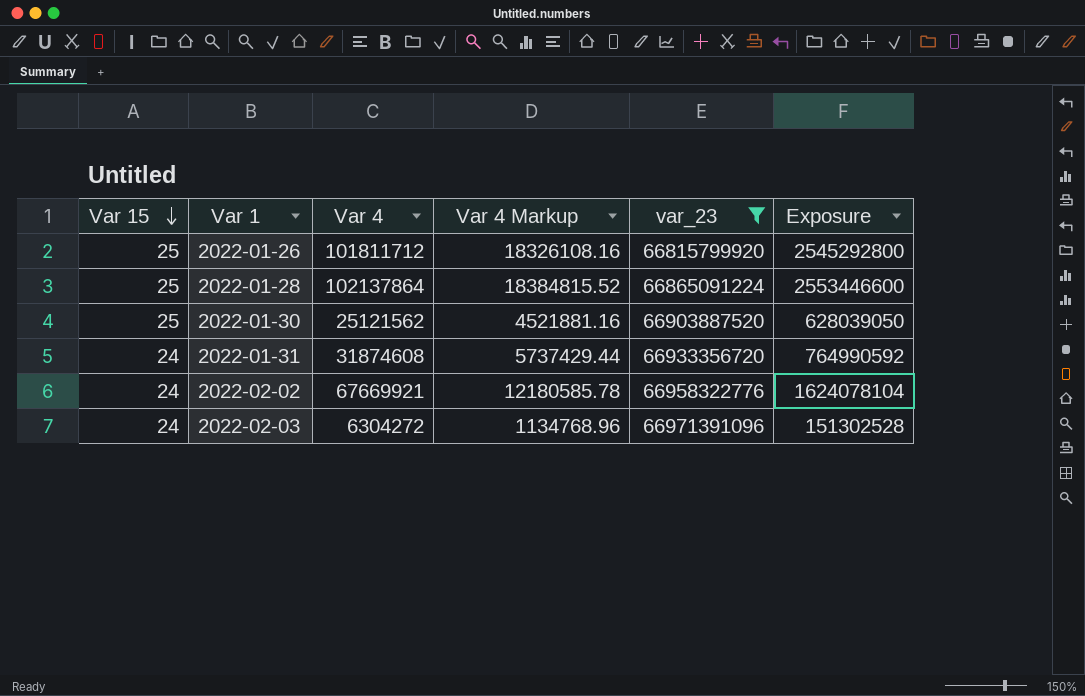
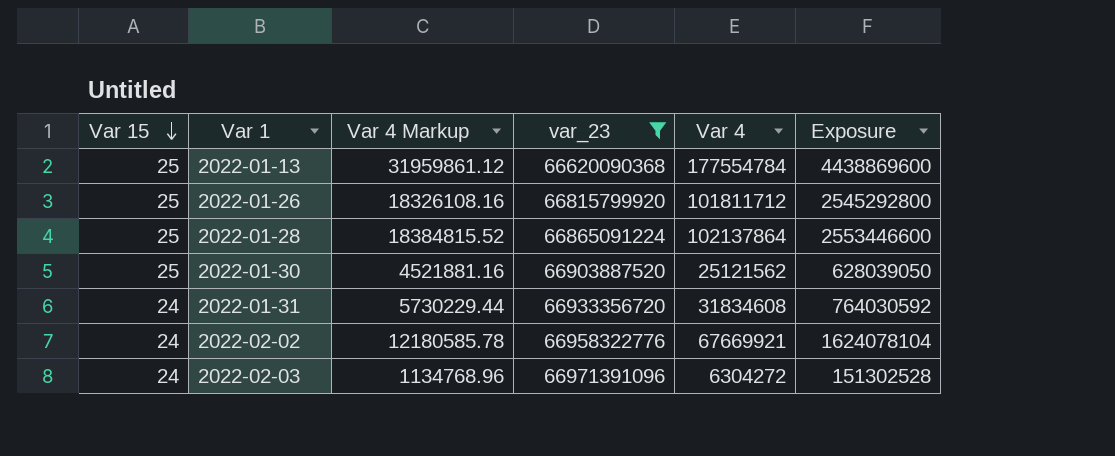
column Var 4 | position: 3 -> 5
row 2022-01-13: none -> 25 | 31959861.12 | 66620090368 | 177554784 | 4438869600
2022-01-31 | Var 4 Markup: 5737429.44 -> 5730229.44
2022-01-31 | Var 4: 31874608 -> 31834608
2022-01-31 | Exposure: 764990592 -> 764030592

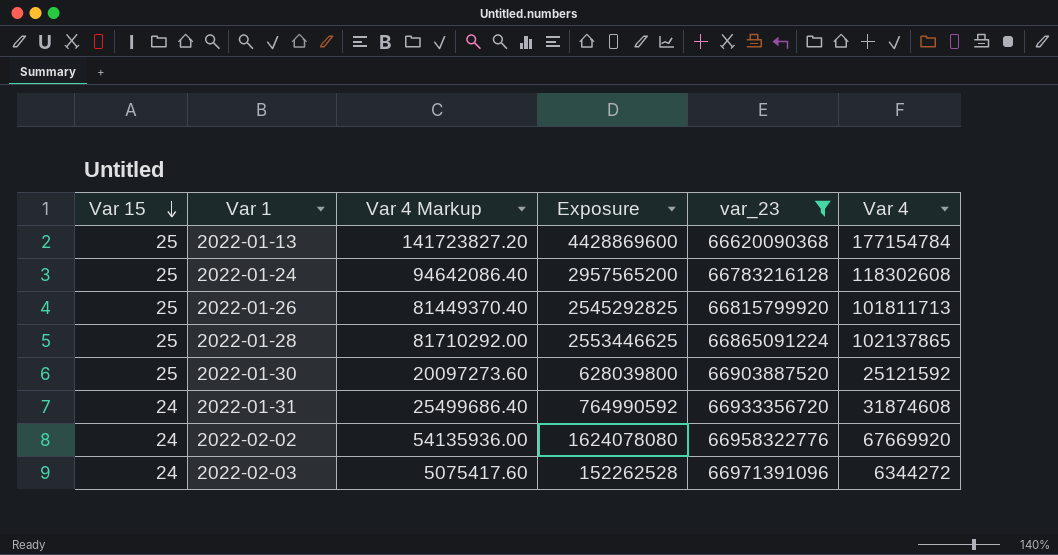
column Var 4 Markup | formula: [Var 4] * 0.18 -> [Var 4] * 0.8
column Exposure | position: 6 -> 4
2022-01-13 | Exposure: 4438869600 -> 4428869600
2022-01-13 | Var 4: 177554784 -> 177154784
row 2022-01-24: none -> 25 | 94642086.40 | 2957565200 | 66783216128 | 118302608
2022-01-26 | Exposure: 2545292800 -> 2545292825
2022-01-26 | Var 4: 101811712 -> 101811713
2022-01-28 | Exposure: 2553446600 -> 2553446625
2022-01-28 | Var 4: 102137864 -> 102137865
2022-01-30 | Exposure: 628039050 -> 628039800
2022-01-30 | Var 4: 25121562 -> 25121592
2022-01-31 | Exposure: 764030592 -> 764990592
2022-01-31 | Var 4: 31834608 -> 31874608
2022-02-02 | Exposure: 1624078104 -> 1624078080
2022-02-02 | Var 4: 67669921 -> 67669920
2022-02-03 | Exposure: 151302528 -> 152262528
2022-02-03 | Var 4: 6304272 -> 6344272

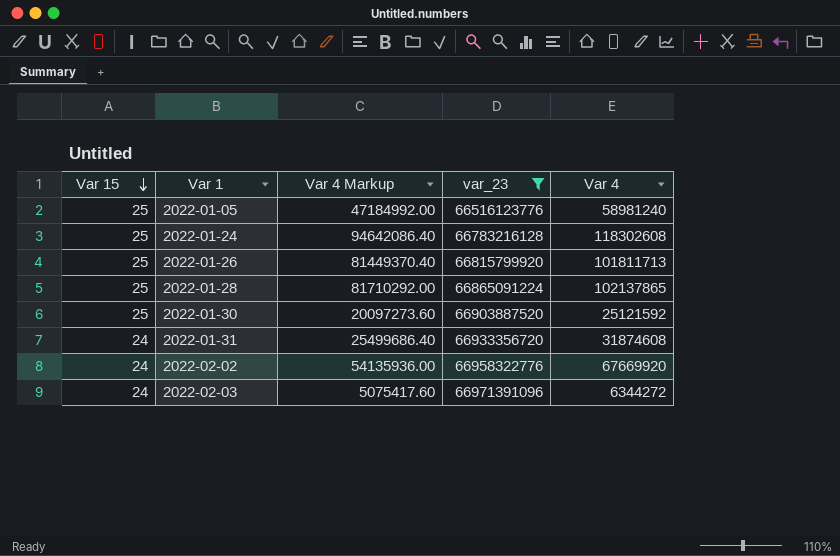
column Exposure | formula: [Var 15] * [Var 4] -> none
row 2022-01-13: 25 | 141723827.20 | 4428869600 | 66620090368 | 177154784 -> none
row 2022-01-05: none -> 25 | 47184992.00 | 66516123776 | 58981240

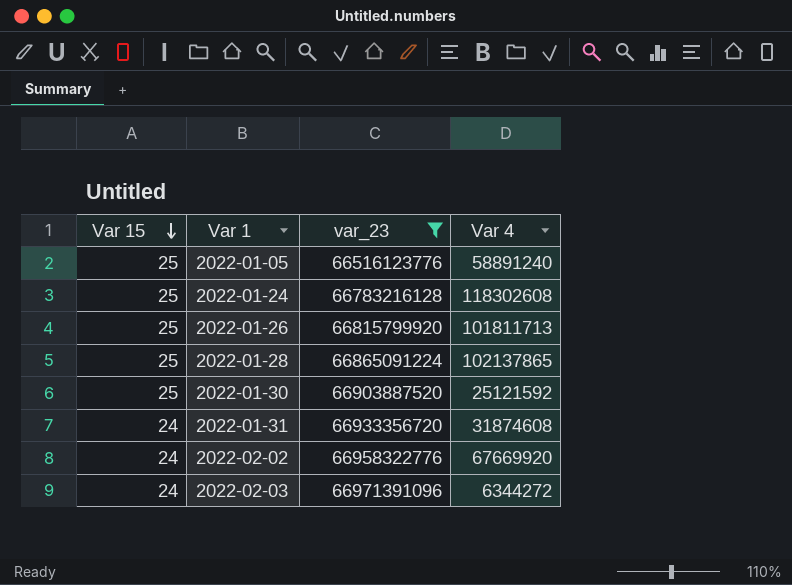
column Var 4 Markup | formula: [Var 4] * 0.8 -> none
2022-01-05 | Var 4: 58981240 -> 58891240

